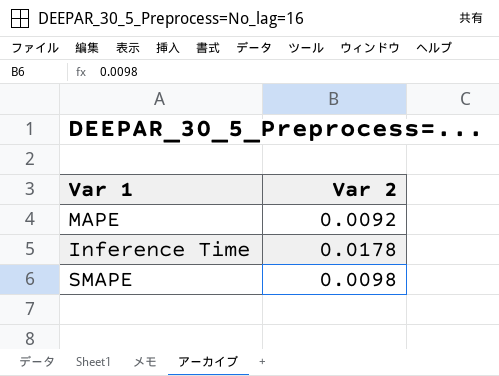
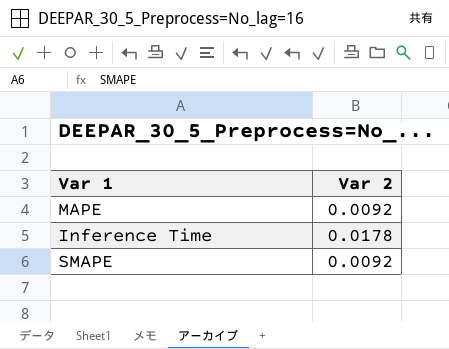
SMAPE | Var 2: 0.0098 -> 0.0092

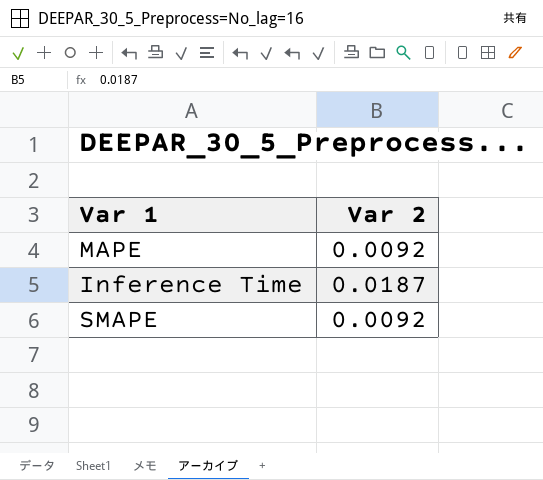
Inference Time | Var 2: 0.0178 -> 0.0187

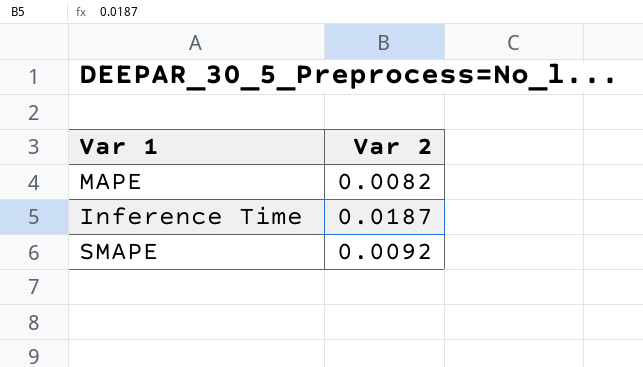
MAPE | Var 2: 0.0092 -> 0.0082

